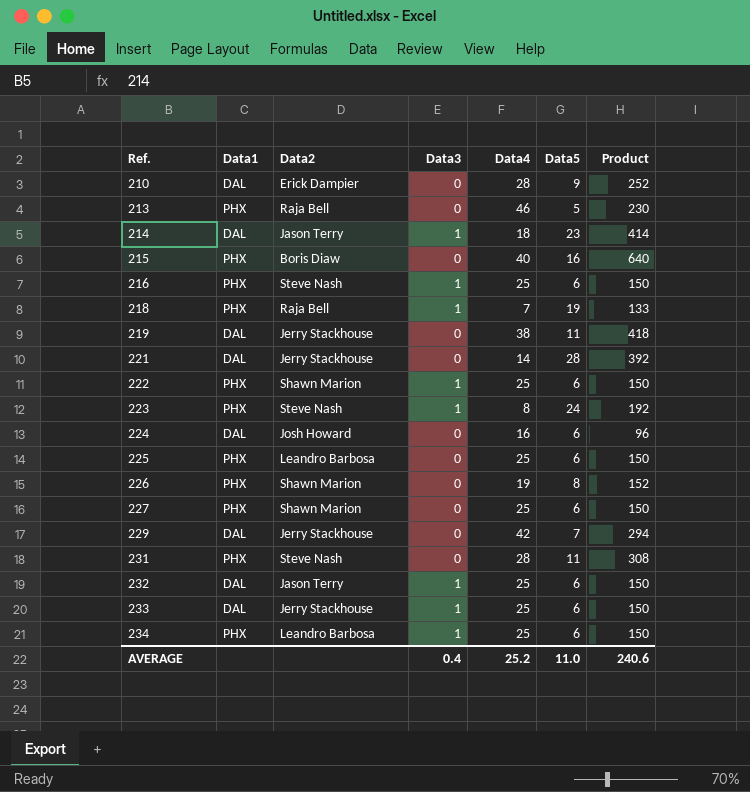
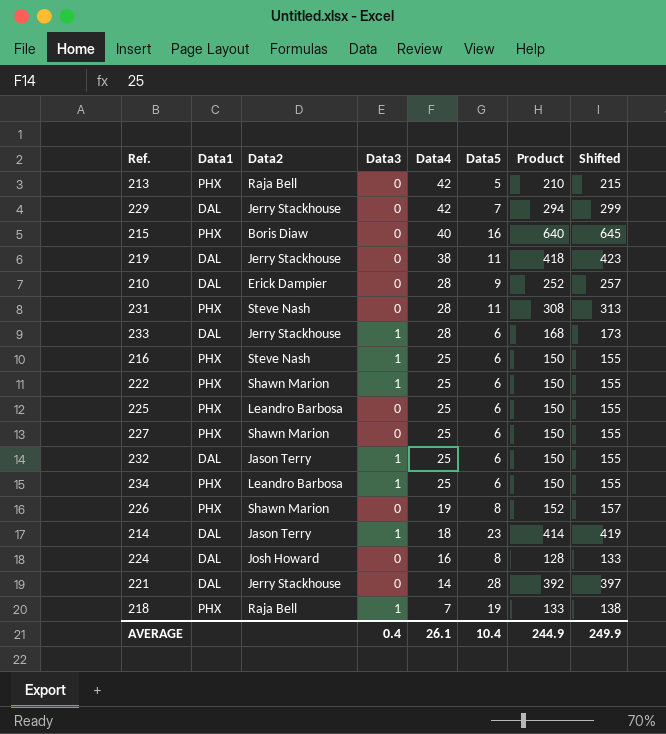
row order: Ref. ascending -> Data4 descending
column Shifted | formula: none -> [Product] + 5
row 223: PHX | Steve Nash | 1 | 8 | 24 | 192 -> none
213 | Data4: 46 -> 42
213 | Product: 230 -> 210
233 | Data4: 25 -> 28
233 | Product: 150 -> 168
224 | Data5: 6 -> 8
224 | Product: 96 -> 128
AVERAGE | Data4: 25.2 -> 26.1
AVERAGE | Data5: 11.0 -> 10.4
AVERAGE | Product: 240.6 -> 244.9

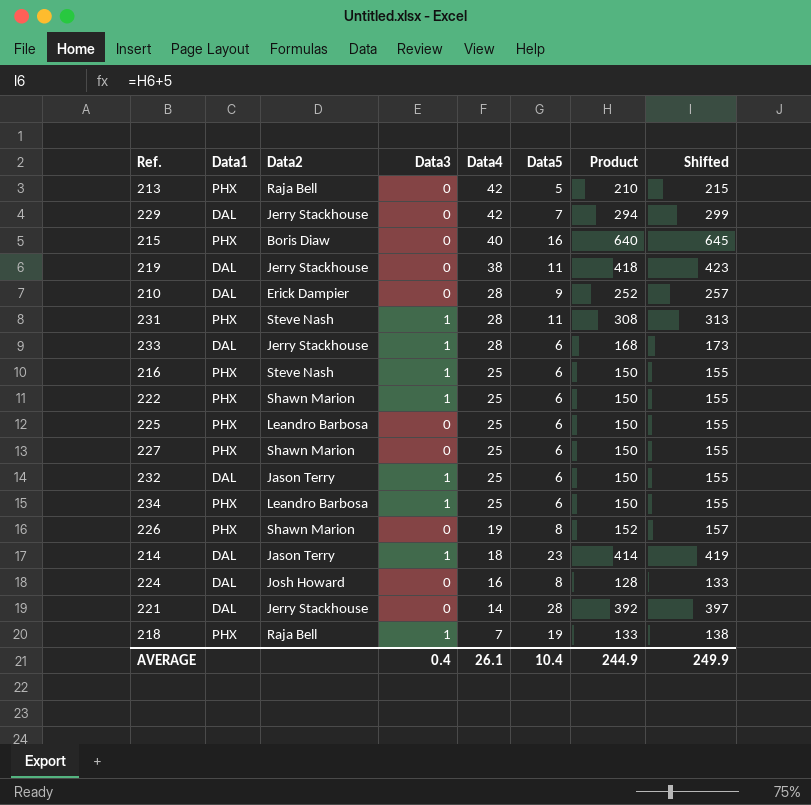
231 | Data3: 0 -> 1

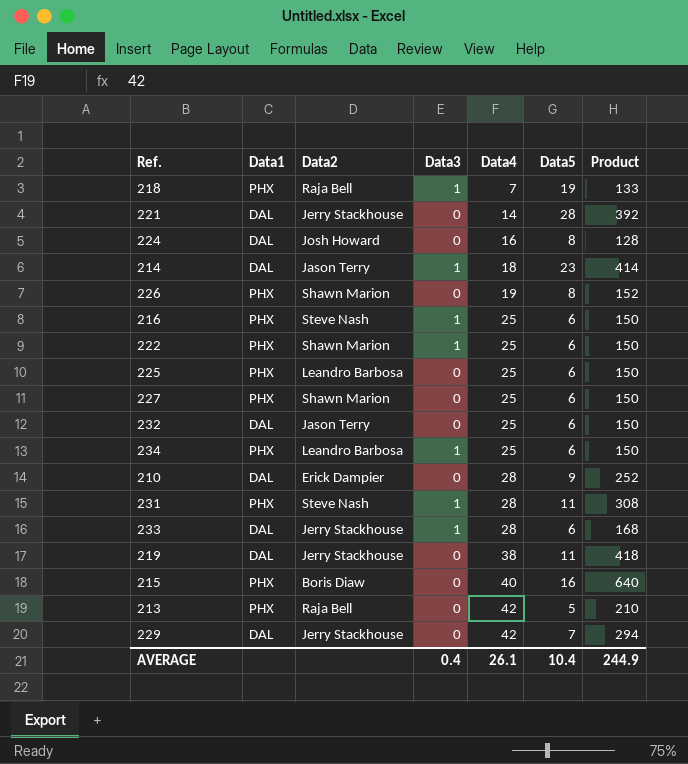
row order: Data4 descending -> Data4 ascending
column Shifted | formula: [Product] + 5 -> none
232 | Data3: 1 -> 0

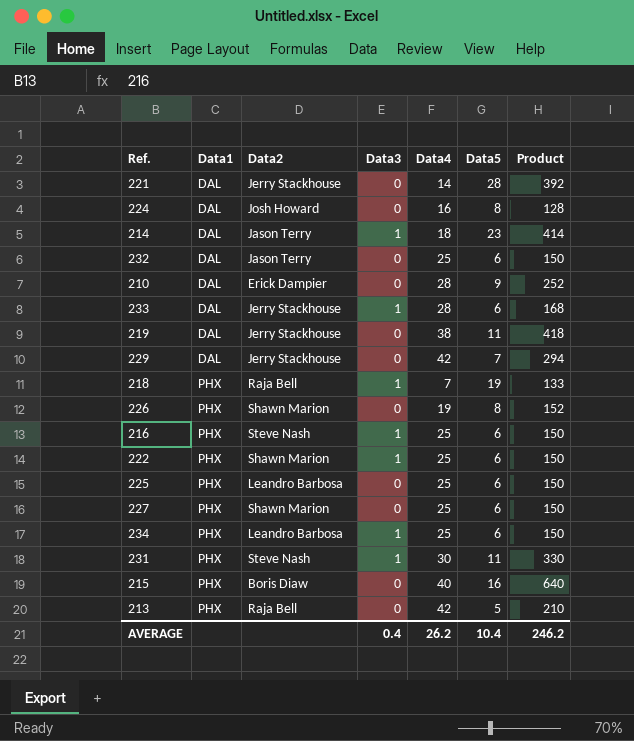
row order: Data4 ascending -> Data1 ascending
231 | Data4: 28 -> 30
231 | Product: 308 -> 330
AVERAGE | Data4: 26.1 -> 26.2
AVERAGE | Product: 244.9 -> 246.2

